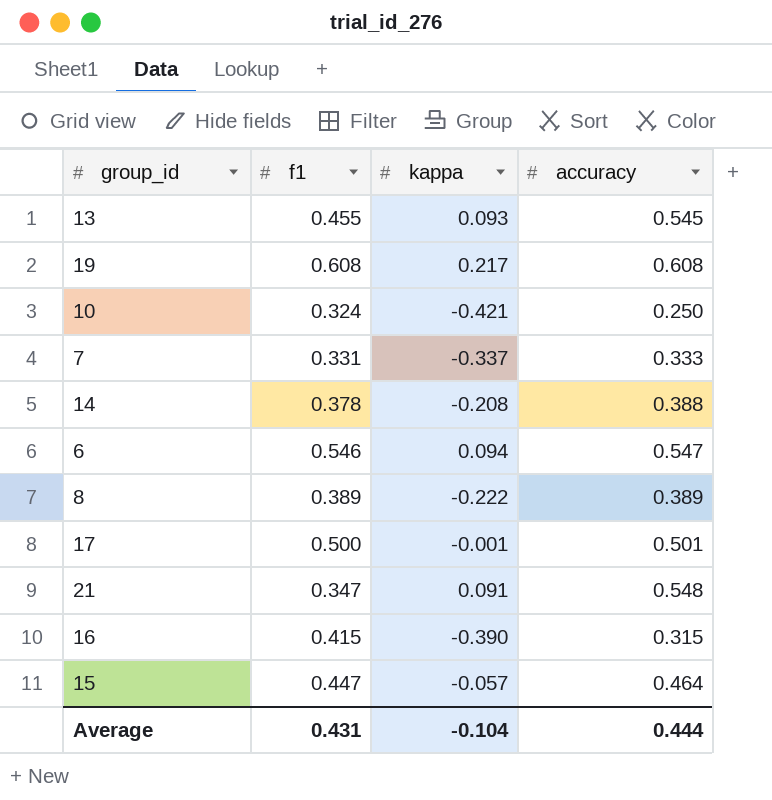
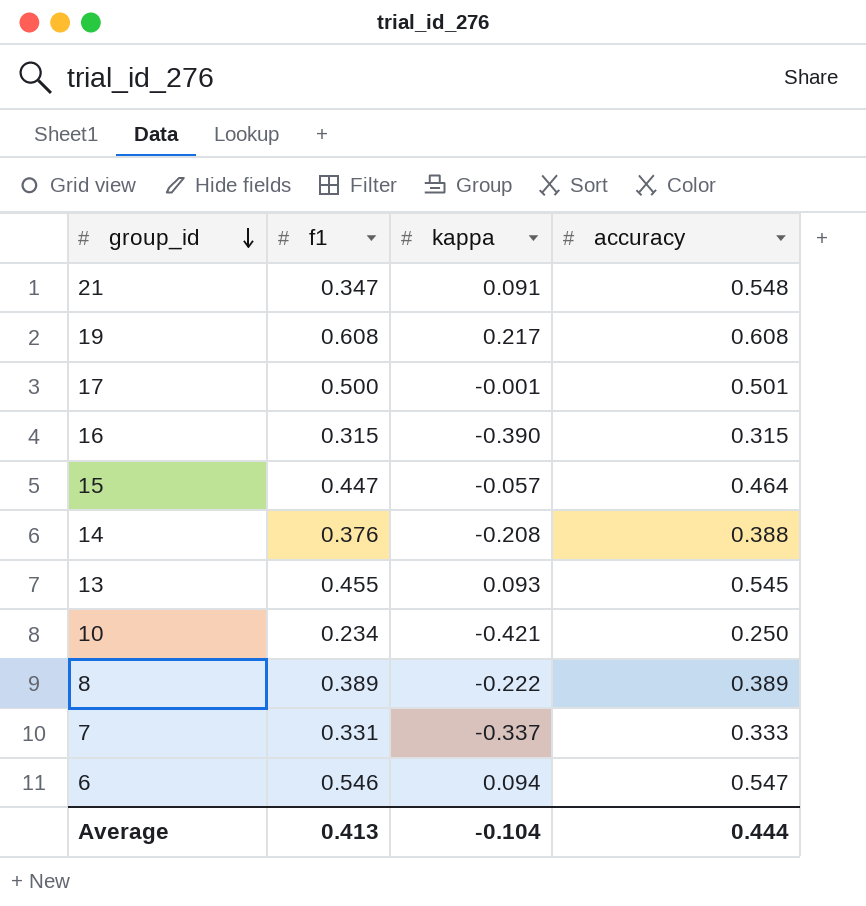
row order: none -> group_id descending
16 | f1: 0.415 -> 0.315
14 | f1: 0.378 -> 0.376
10 | f1: 0.324 -> 0.234
Average | f1: 0.431 -> 0.413

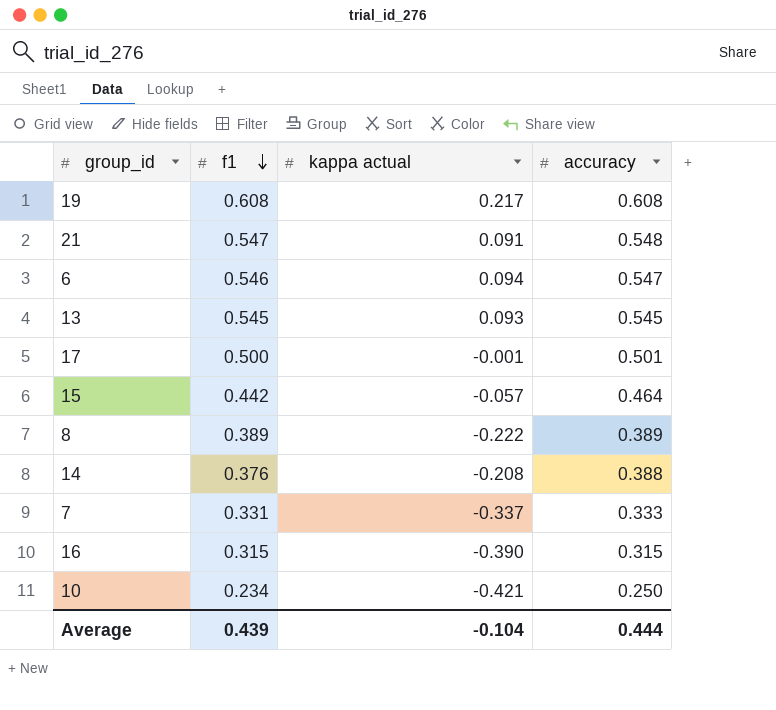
row order: group_id descending -> f1 descending
column name: kappa -> kappa actual
21 | f1: 0.347 -> 0.547
13 | f1: 0.455 -> 0.545
15 | f1: 0.447 -> 0.442
Average | f1: 0.413 -> 0.439

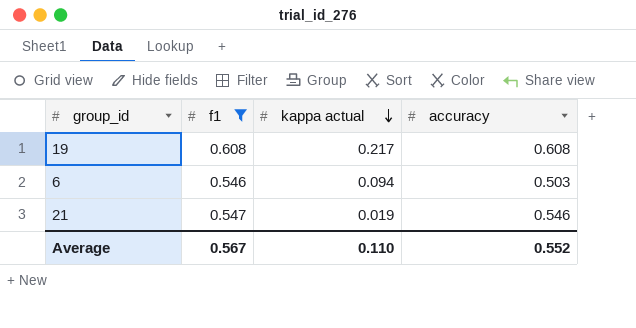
filter: none -> f1 >= 0.546
row order: f1 descending -> kappa actual descending
6 | accuracy: 0.547 -> 0.503
21 | kappa actual: 0.091 -> 0.019
21 | accuracy: 0.548 -> 0.546
Average | f1: 0.439 -> 0.567
Average | kappa actual: -0.104 -> 0.110
Average | accuracy: 0.444 -> 0.552

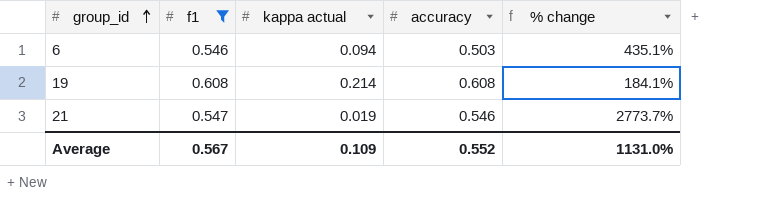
row order: kappa actual descending -> group_id ascending
column % change | formula: none -> ([accuracy] - [kappa actual]) / [kappa actual]
19 | kappa actual: 0.217 -> 0.214
Average | kappa actual: 0.110 -> 0.109

